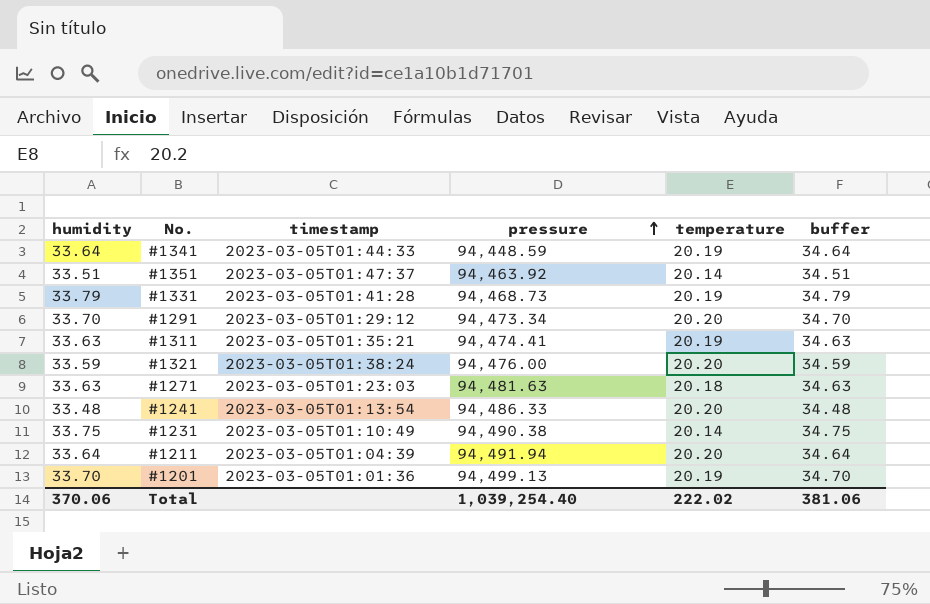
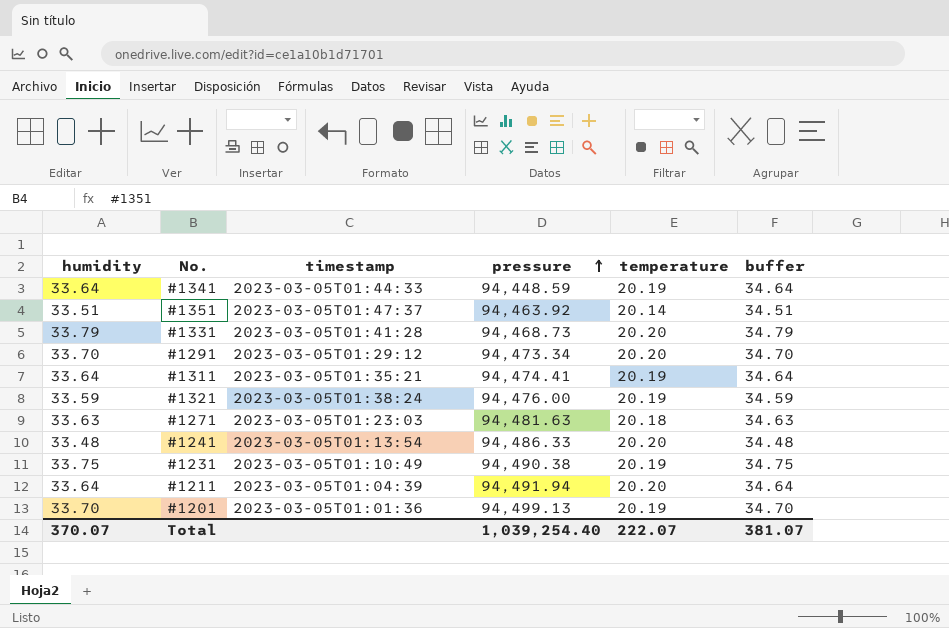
#1331 | temperature: 20.19 -> 20.20
#1311 | humidity: 33.63 -> 33.64
#1311 | buffer: 34.63 -> 34.64
#1321 | temperature: 20.20 -> 20.19
#1231 | temperature: 20.14 -> 20.19
Total | humidity: 370.06 -> 370.07
Total | temperature: 222.02 -> 222.07
Total | buffer: 381.06 -> 381.07

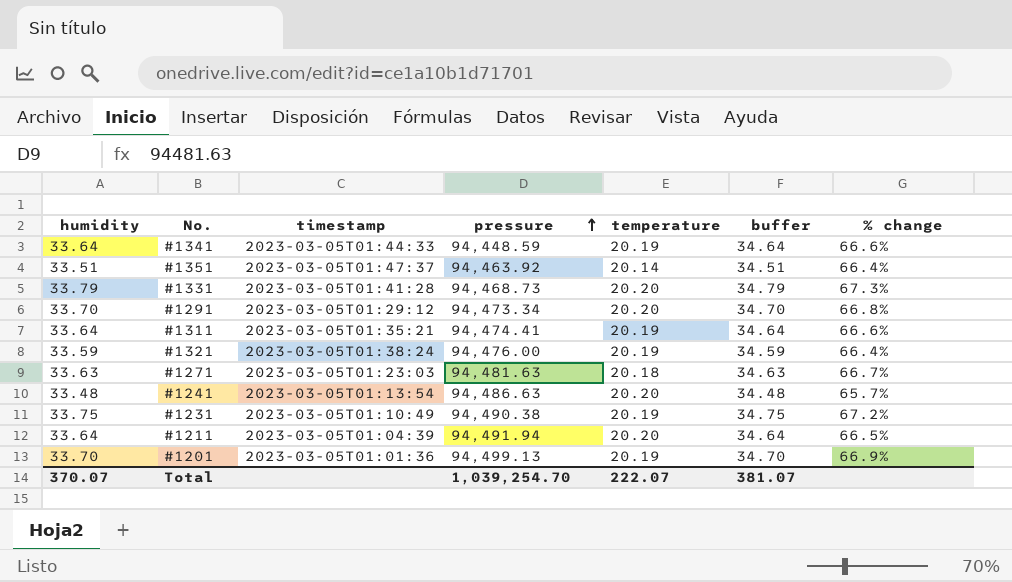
column % change | formula: none -> ([humidity] - [temperature]) / [temperature]
#1241 | pressure: 94,486.33 -> 94,486.63
Total | pressure: 1,039,254.40 -> 1,039,254.70

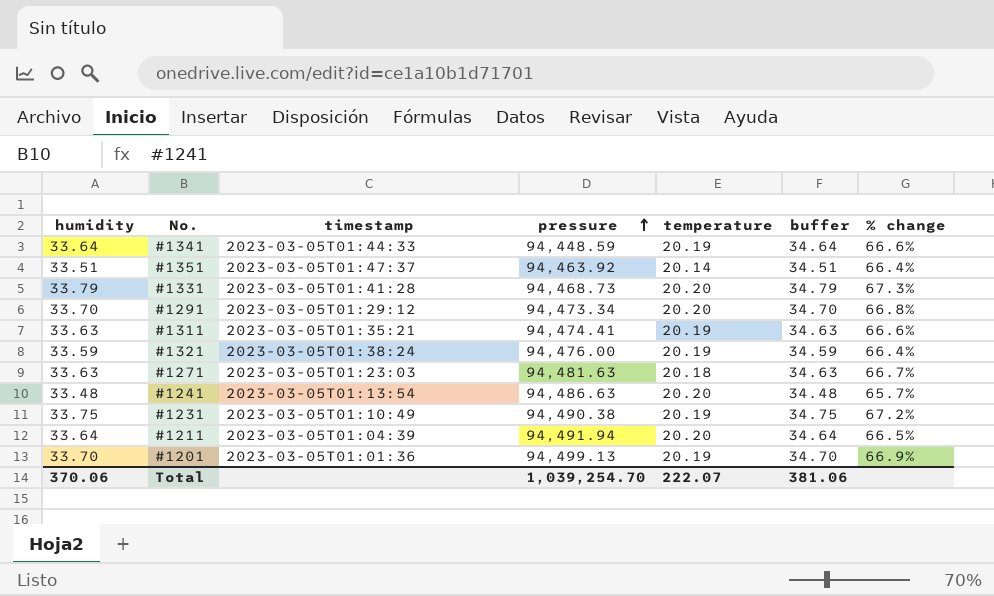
#1311 | humidity: 33.64 -> 33.63
#1311 | buffer: 34.64 -> 34.63
Total | humidity: 370.07 -> 370.06
Total | buffer: 381.07 -> 381.06

